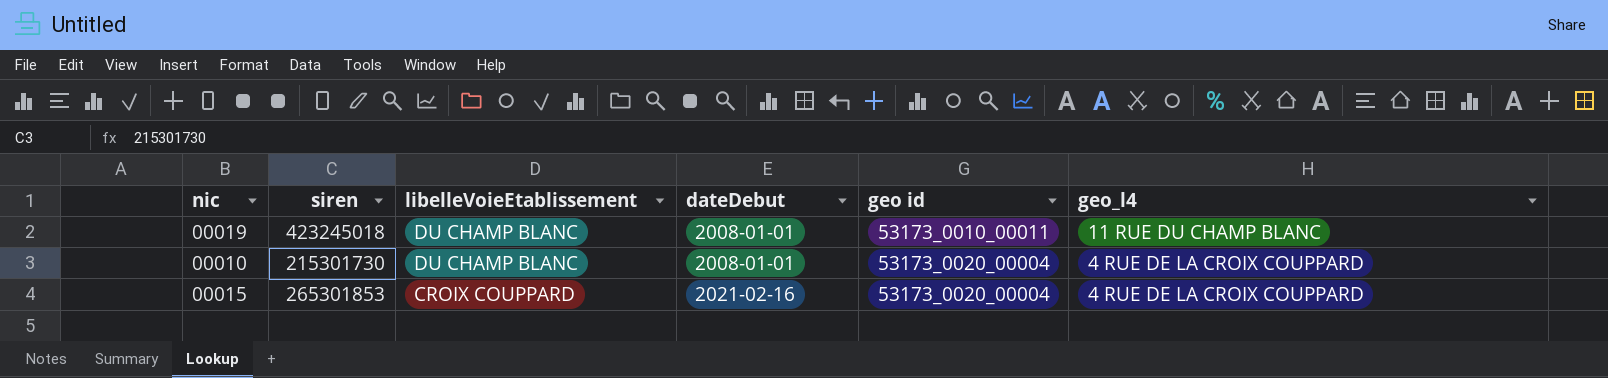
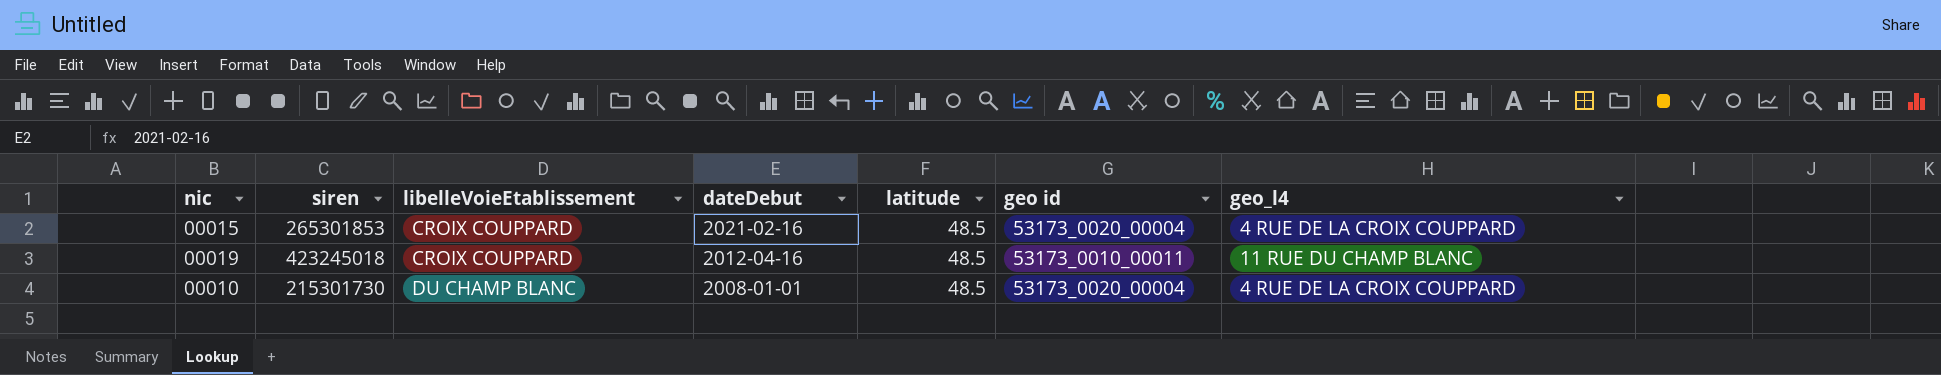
row order: libelleVoieEtablissement descending -> libelleVoieEtablissement ascending
column latitude | position: none -> 5
00019 | libelleVoieEtablissement: DU CHAMP BLANC -> CROIX COUPPARD
00019 | dateDebut: 2008-01-01 -> 2012-04-16

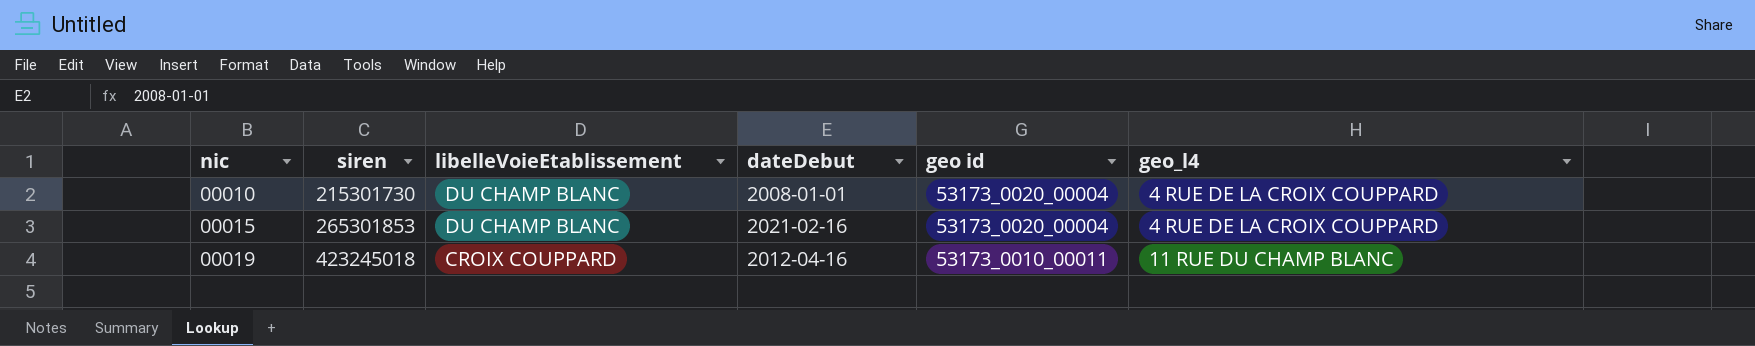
row order: libelleVoieEtablissement ascending -> nic ascending
column latitude | position: 5 -> none
00015 | libelleVoieEtablissement: CROIX COUPPARD -> DU CHAMP BLANC

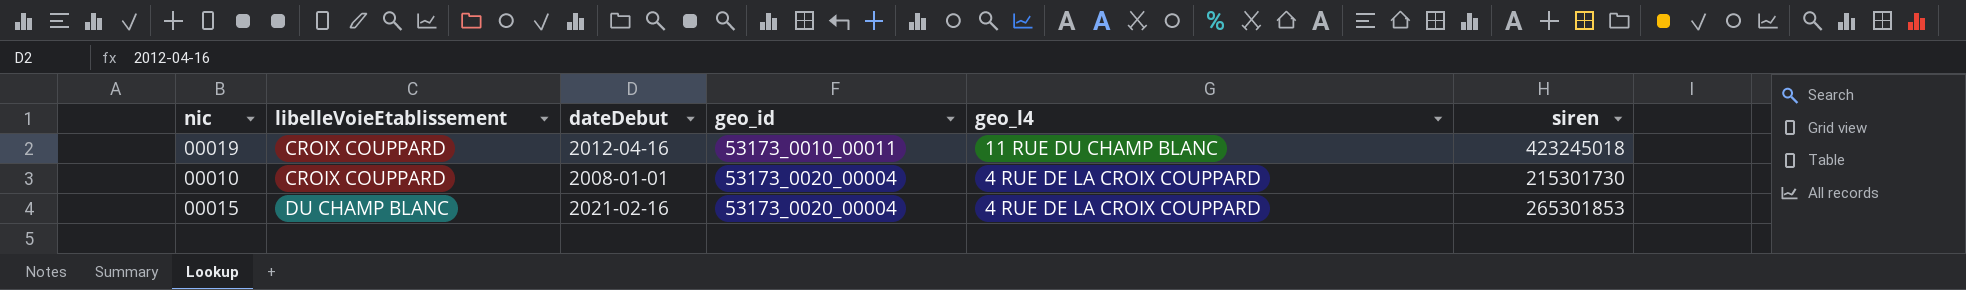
row order: nic ascending -> libelleVoieEtablissement ascending
column name: geo id -> geo_id
column siren | position: 2 -> 6
00010 | libelleVoieEtablissement: DU CHAMP BLANC -> CROIX COUPPARD

